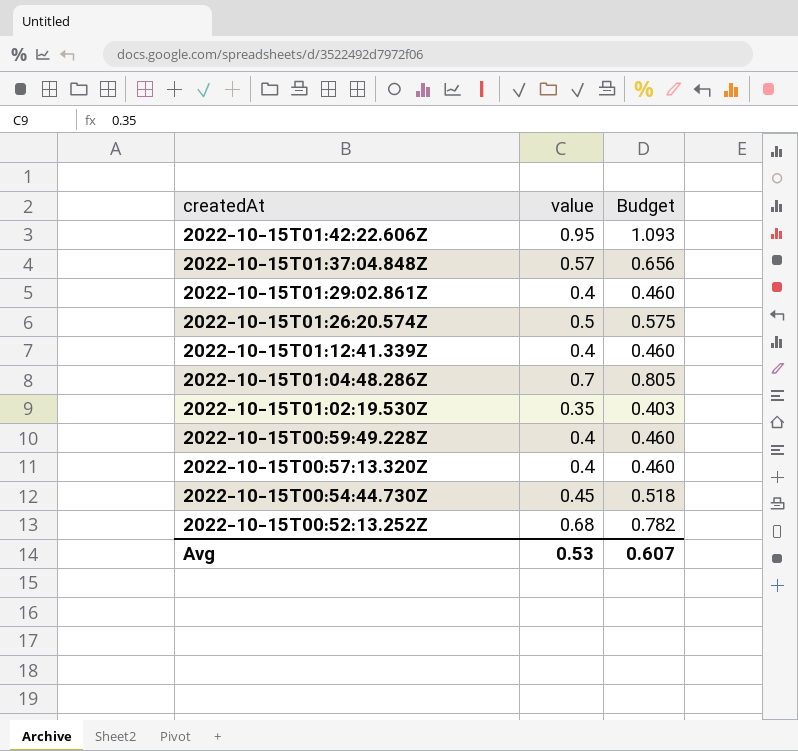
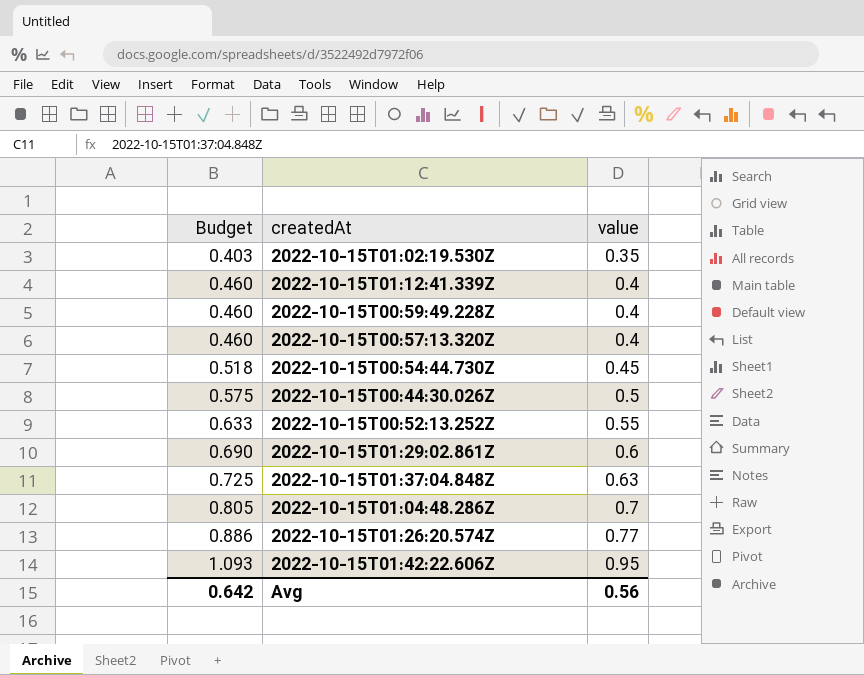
row order: createdAt descending -> Budget ascending
column Budget | position: 3 -> 1
row 2022-10-15T00:44:30.026Z: none -> 0.575 | 0.5
2022-10-15T00:52:13.252Z | Budget: 0.782 -> 0.633
2022-10-15T00:52:13.252Z | value: 0.68 -> 0.55
2022-10-15T01:29:02.861Z | Budget: 0.460 -> 0.690
2022-10-15T01:29:02.861Z | value: 0.4 -> 0.6
2022-10-15T01:37:04.848Z | Budget: 0.656 -> 0.725
2022-10-15T01:37:04.848Z | value: 0.57 -> 0.63
2022-10-15T01:26:20.574Z | Budget: 0.575 -> 0.886
2022-10-15T01:26:20.574Z | value: 0.5 -> 0.77
Avg | Budget: 0.607 -> 0.642
Avg | value: 0.53 -> 0.56

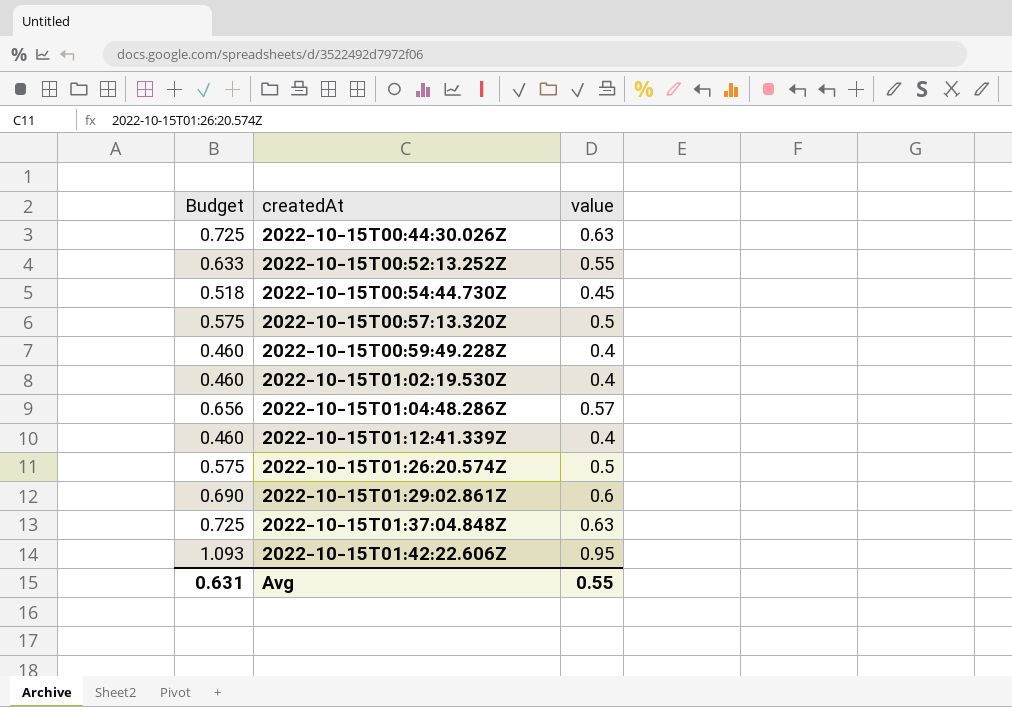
row order: Budget ascending -> createdAt ascending
2022-10-15T00:44:30.026Z | Budget: 0.575 -> 0.725
2022-10-15T00:44:30.026Z | value: 0.5 -> 0.63
2022-10-15T00:57:13.320Z | Budget: 0.460 -> 0.575
2022-10-15T00:57:13.320Z | value: 0.4 -> 0.5
2022-10-15T01:02:19.530Z | Budget: 0.403 -> 0.460
2022-10-15T01:02:19.530Z | value: 0.35 -> 0.4
2022-10-15T01:04:48.286Z | Budget: 0.805 -> 0.656
2022-10-15T01:04:48.286Z | value: 0.7 -> 0.57
2022-10-15T01:26:20.574Z | Budget: 0.886 -> 0.575
2022-10-15T01:26:20.574Z | value: 0.77 -> 0.5
Avg | Budget: 0.642 -> 0.631
Avg | value: 0.56 -> 0.55

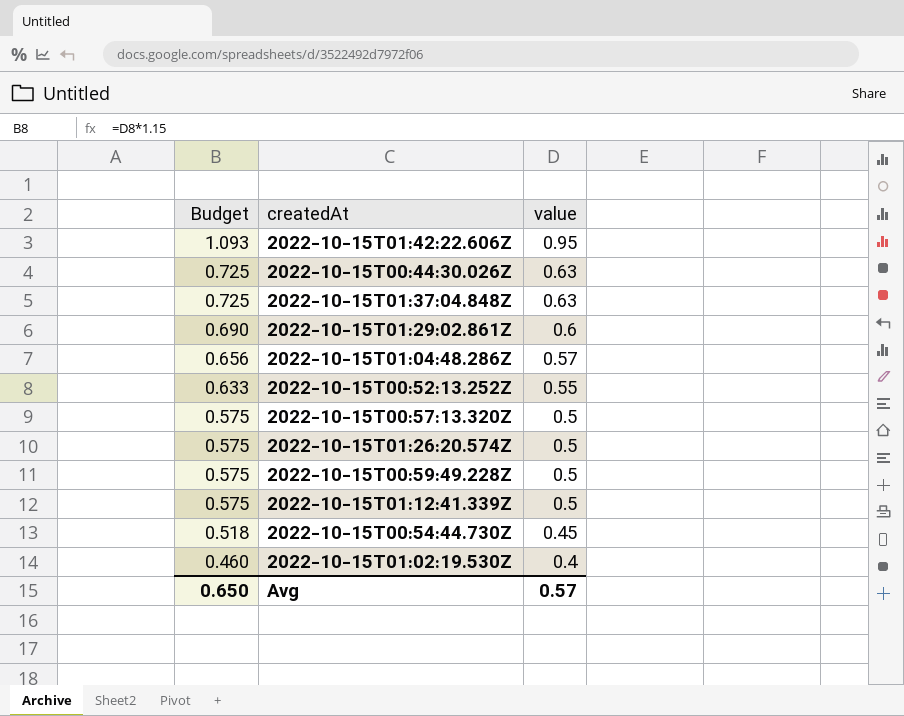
row order: createdAt ascending -> Budget descending
2022-10-15T00:59:49.228Z | Budget: 0.460 -> 0.575
2022-10-15T00:59:49.228Z | value: 0.4 -> 0.5
2022-10-15T01:12:41.339Z | Budget: 0.460 -> 0.575
2022-10-15T01:12:41.339Z | value: 0.4 -> 0.5
Avg | Budget: 0.631 -> 0.650
Avg | value: 0.55 -> 0.57

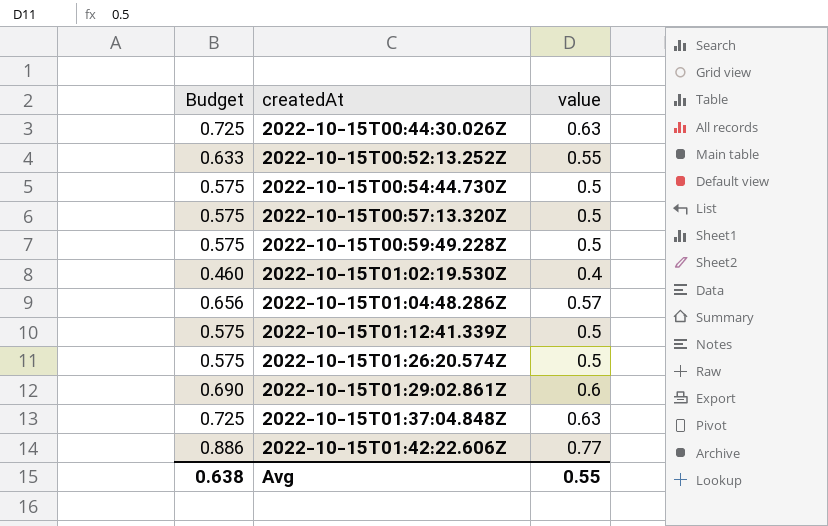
row order: Budget descending -> createdAt ascending
2022-10-15T00:54:44.730Z | Budget: 0.518 -> 0.575
2022-10-15T00:54:44.730Z | value: 0.45 -> 0.5
2022-10-15T01:42:22.606Z | Budget: 1.093 -> 0.886
2022-10-15T01:42:22.606Z | value: 0.95 -> 0.77
Avg | Budget: 0.650 -> 0.638
Avg | value: 0.57 -> 0.55

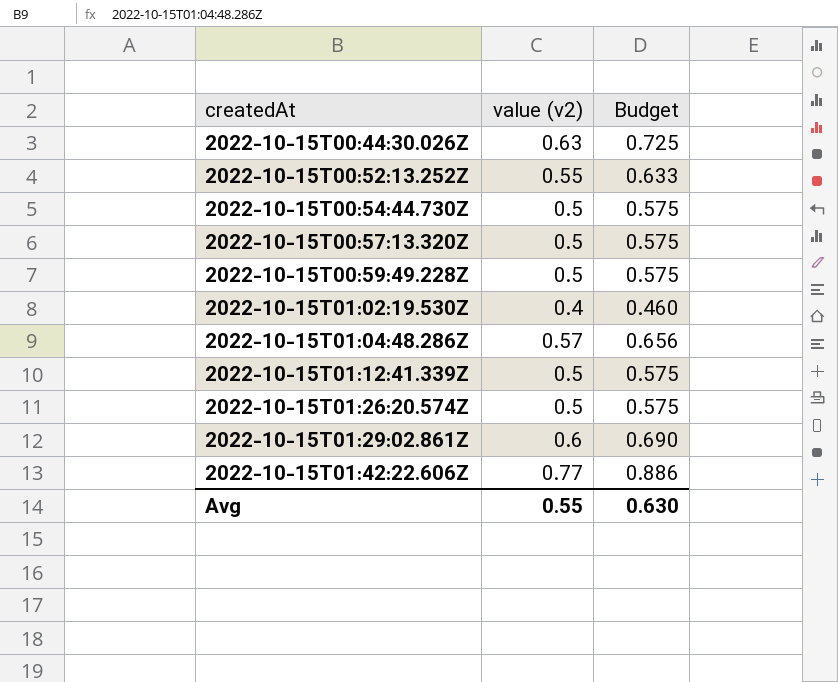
column name: value -> value (v2)
column Budget | position: 1 -> 3
row 2022-10-15T01:37:04.848Z: 0.725 | 0.63 -> none
Avg | Budget: 0.638 -> 0.630

